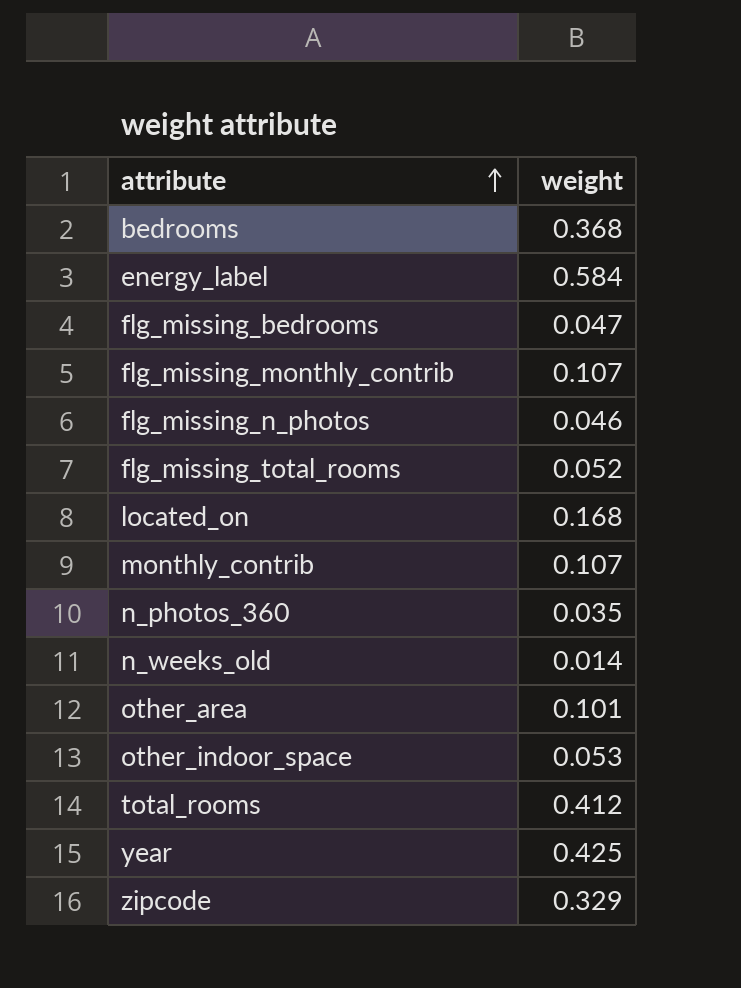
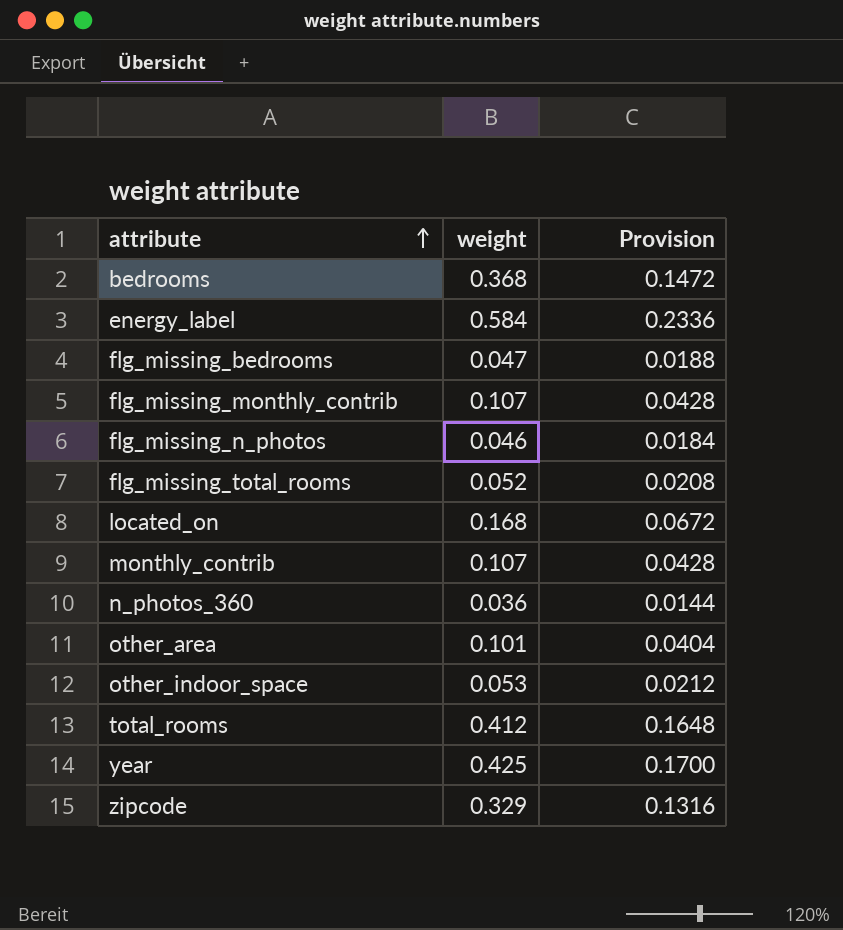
column Provision | formula: none -> [weight] * 0.4
row n_weeks_old: 0.014 -> none
n_photos_360 | weight: 0.035 -> 0.036

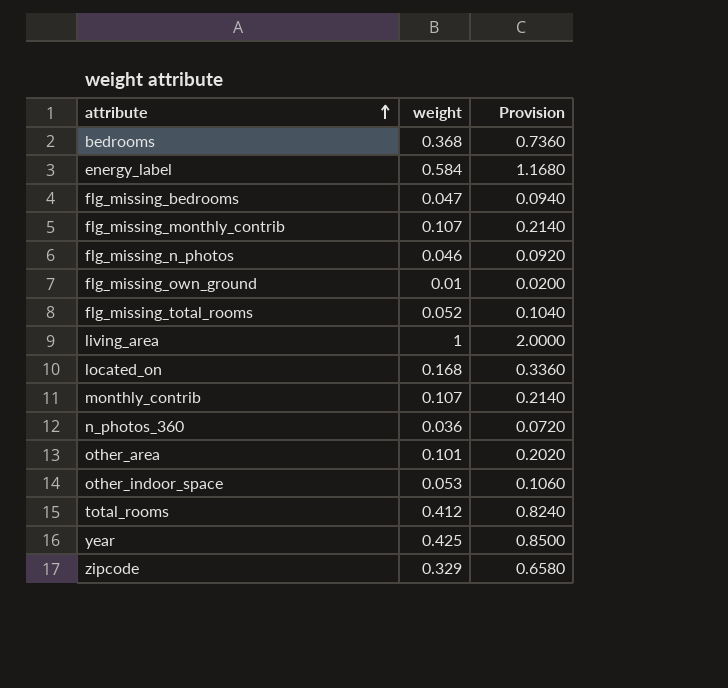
column Provision | formula: [weight] * 0.4 -> [weight] * 2
row flg_missing_own_ground: none -> 0.01 | 0.0200
row living_area: none -> 1 | 2.0000

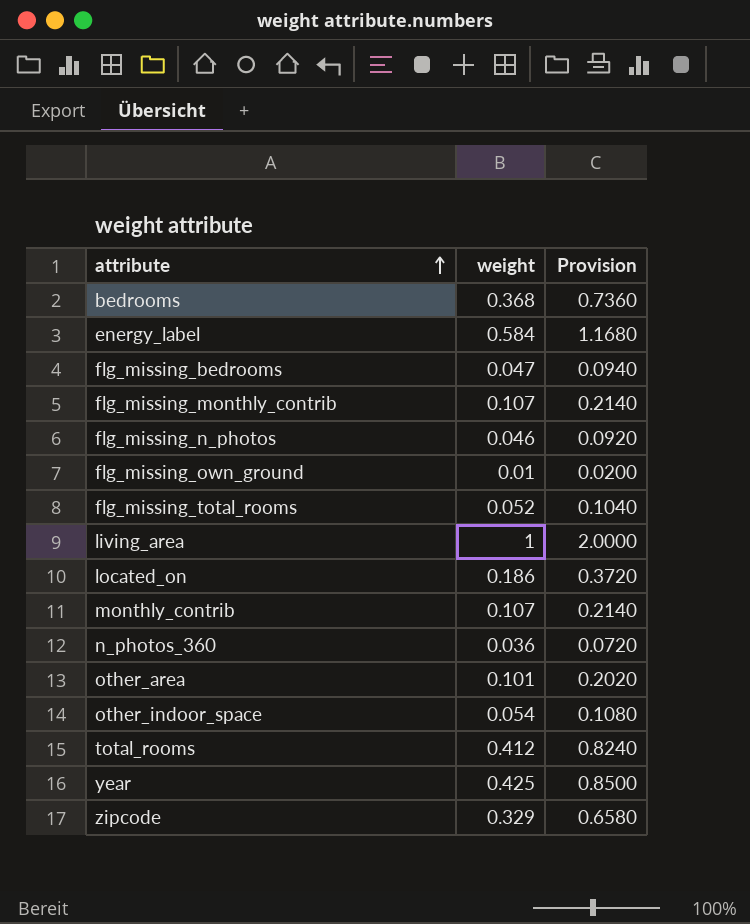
located_on | weight: 0.168 -> 0.186
located_on | Provision: 0.3360 -> 0.3720
other_indoor_space | weight: 0.053 -> 0.054
other_indoor_space | Provision: 0.1060 -> 0.1080

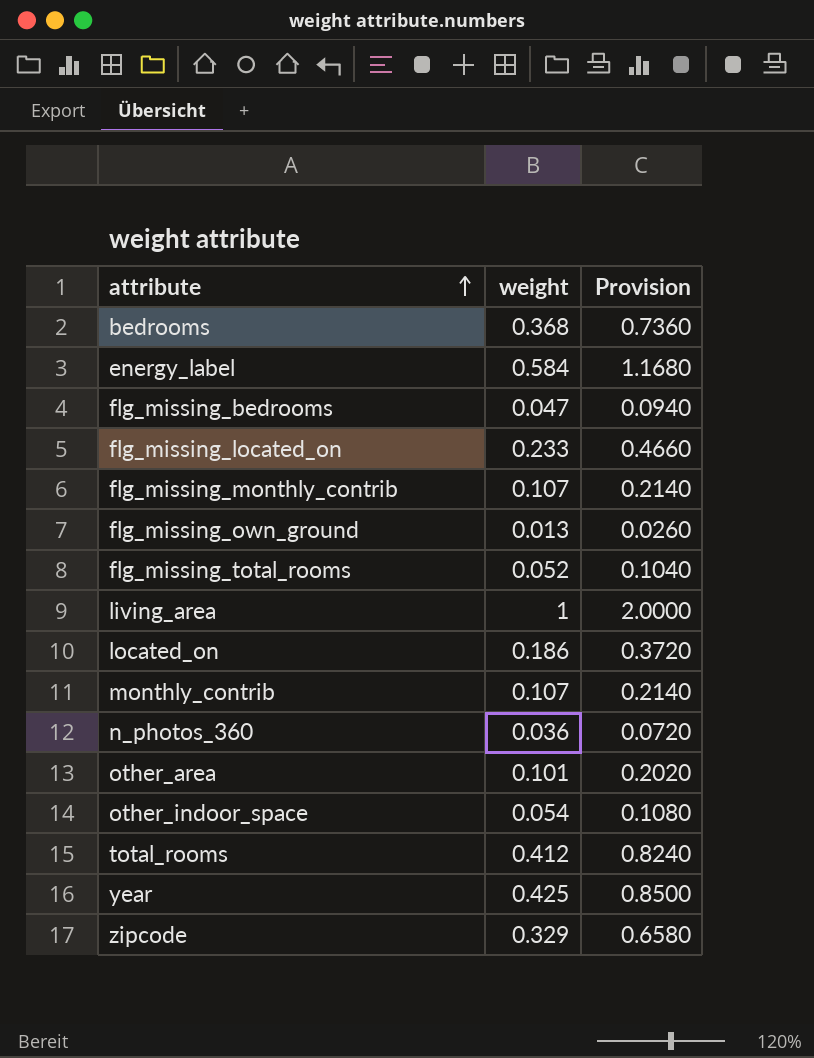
row flg_missing_n_photos: 0.046 | 0.0920 -> none
row flg_missing_located_on: none -> 0.233 | 0.4660
flg_missing_own_ground | weight: 0.01 -> 0.013
flg_missing_own_ground | Provision: 0.0200 -> 0.0260

